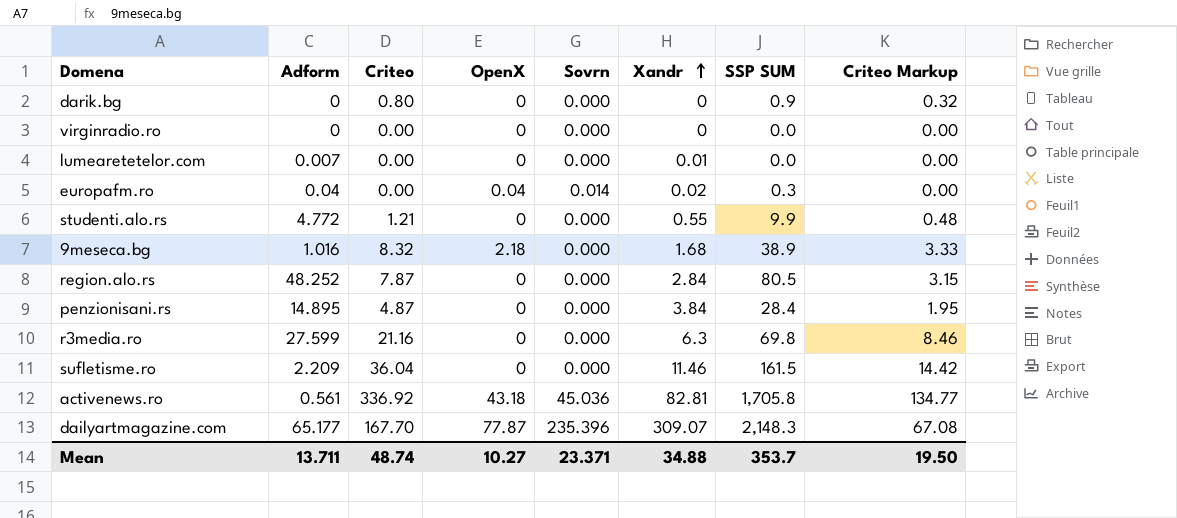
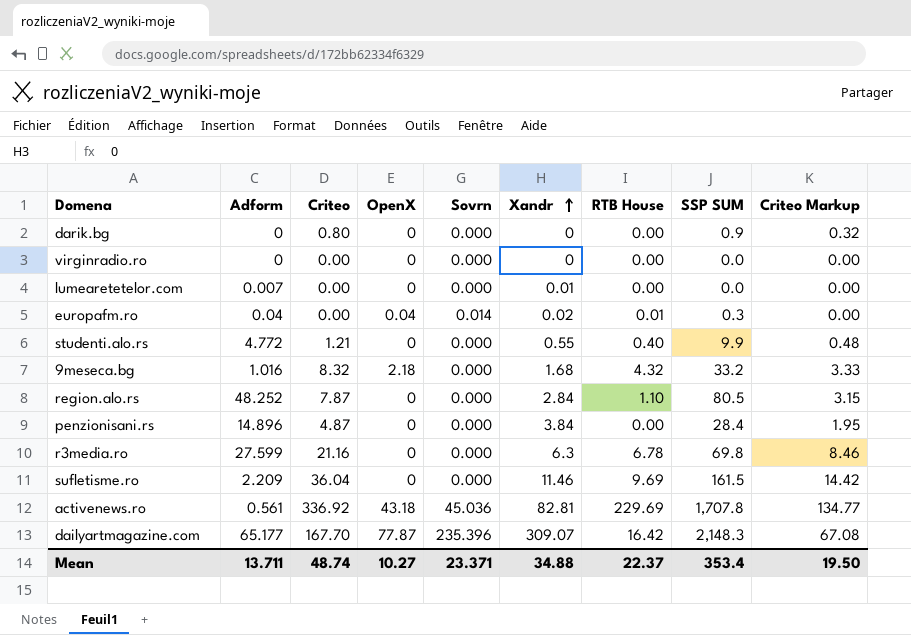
column RTB House | position: none -> 7
9meseca.bg | SSP SUM: 38.9 -> 33.2
penzionisani.rs | Adform: 14.895 -> 14.896
activenews.ro | SSP SUM: 1,705.8 -> 1,707.8
Mean | SSP SUM: 353.7 -> 353.4

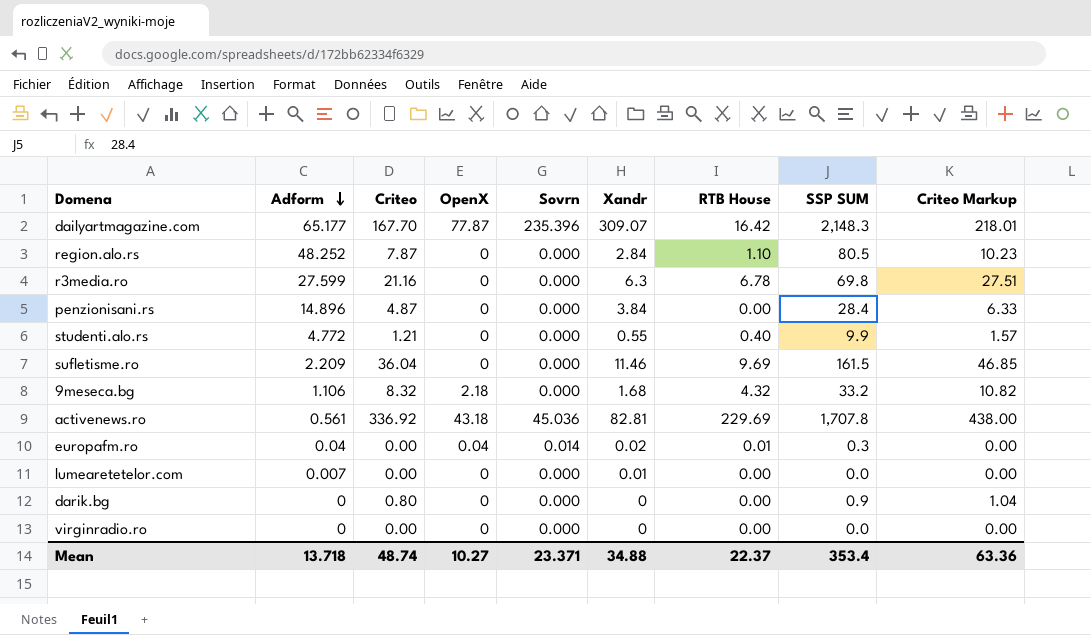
row order: Xandr ascending -> Adform descending
column Criteo Markup | formula: [Criteo] * 0.4 -> [Criteo] * 1.3
9meseca.bg | Adform: 1.016 -> 1.106
Mean | Adform: 13.711 -> 13.718
Mean | Criteo Markup: 19.50 -> 63.36

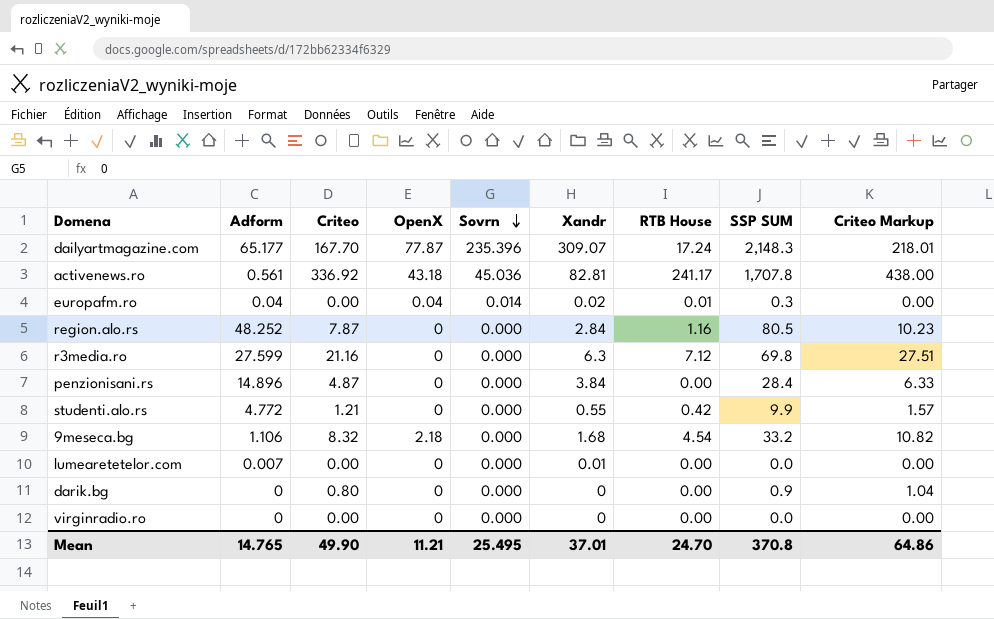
row order: Adform descending -> Sovrn descending
row sufletisme.ro: 2.209 | 36.04 | 0 | 0.000 | 11.46 | 9.69 | 161.5 | 46.85 -> none
dailyartmagazine.com | RTB House: 16.42 -> 17.24
activenews.ro | RTB House: 229.69 -> 241.17
region.alo.rs | RTB House: 1.10 -> 1.16
r3media.ro | RTB House: 6.78 -> 7.12
studenti.alo.rs | RTB House: 0.40 -> 0.42
9meseca.bg | RTB House: 4.32 -> 4.54
Mean | Adform: 13.718 -> 14.765
Mean | Criteo: 48.74 -> 49.90
Mean | OpenX: 10.27 -> 11.21
Mean | Sovrn: 23.371 -> 25.495
Mean | Xandr: 34.88 -> 37.01
Mean | RTB House: 22.37 -> 24.70
Mean | SSP SUM: 353.4 -> 370.8
Mean | Criteo Markup: 63.36 -> 64.86

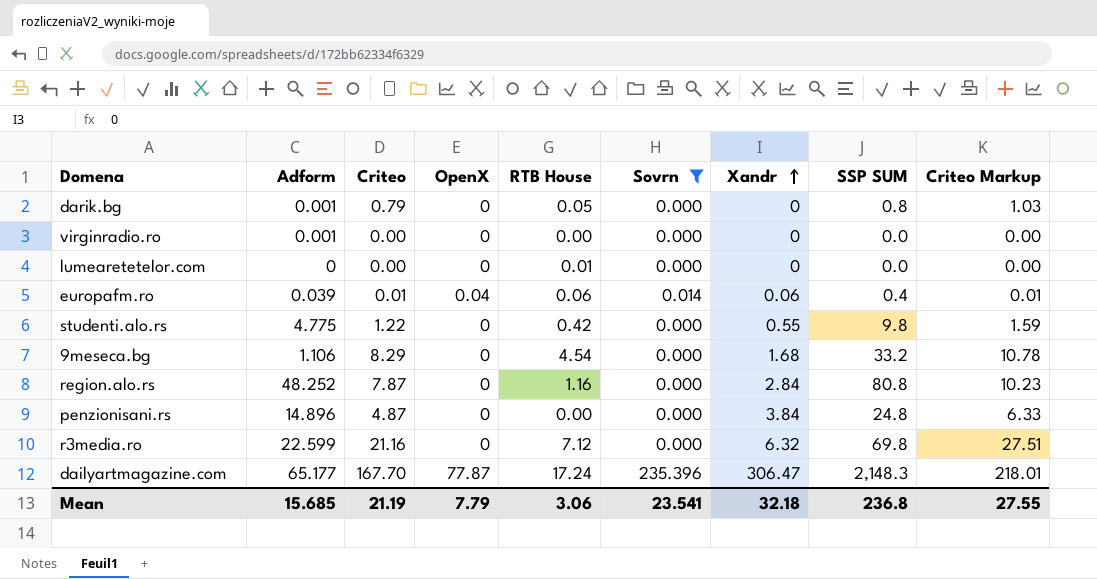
filter: none -> Sovrn != 45.036
row order: Sovrn descending -> Xandr ascending
column RTB House | position: 7 -> 5
darik.bg | Adform: 0 -> 0.001
darik.bg | Criteo: 0.80 -> 0.79
darik.bg | RTB House: 0.00 -> 0.05
darik.bg | SSP SUM: 0.9 -> 0.8
darik.bg | Criteo Markup: 1.04 -> 1.03
virginradio.ro | Adform: 0 -> 0.001
lumearetetelor.com | Adform: 0.007 -> 0
lumearetetelor.com | RTB House: 0.00 -> 0.01
lumearetetelor.com | Xandr: 0.01 -> 0
europafm.ro | Adform: 0.04 -> 0.039
europafm.ro | Criteo: 0.00 -> 0.01
europafm.ro | RTB House: 0.01 -> 0.06
europafm.ro | Xandr: 0.02 -> 0.06
europafm.ro | SSP SUM: 0.3 -> 0.4
europafm.ro | Criteo Markup: 0.00 -> 0.01
studenti.alo.rs | Adform: 4.772 -> 4.775
studenti.alo.rs | Criteo: 1.21 -> 1.22
studenti.alo.rs | SSP SUM: 9.9 -> 9.8
studenti.alo.rs | Criteo Markup: 1.57 -> 1.59
9meseca.bg | Criteo: 8.32 -> 8.29
9meseca.bg | OpenX: 2.18 -> 0
9meseca.bg | Criteo Markup: 10.82 -> 10.78
region.alo.rs | SSP SUM: 80.5 -> 80.8
penzionisani.rs | SSP SUM: 28.4 -> 24.8
r3media.ro | Adform: 27.599 -> 22.599
r3media.ro | Xandr: 6.3 -> 6.32
dailyartmagazine.com | Xandr: 309.07 -> 306.47
Mean | Adform: 14.765 -> 15.685
Mean | Criteo: 49.90 -> 21.19
Mean | OpenX: 11.21 -> 7.79
Mean | RTB House: 24.70 -> 3.06
Mean | Sovrn: 25.495 -> 23.541
Mean | Xandr: 37.01 -> 32.18
Mean | SSP SUM: 370.8 -> 236.8
Mean | Criteo Markup: 64.86 -> 27.55

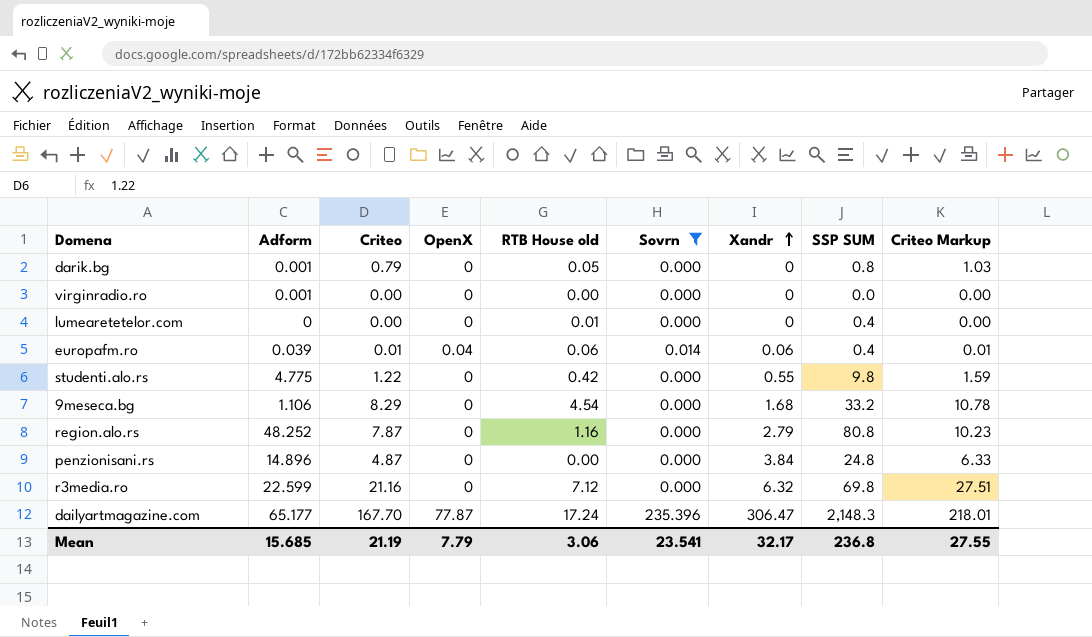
column name: RTB House -> RTB House old
lumearetetelor.com | SSP SUM: 0.0 -> 0.4
region.alo.rs | Xandr: 2.84 -> 2.79
Mean | Xandr: 32.18 -> 32.17

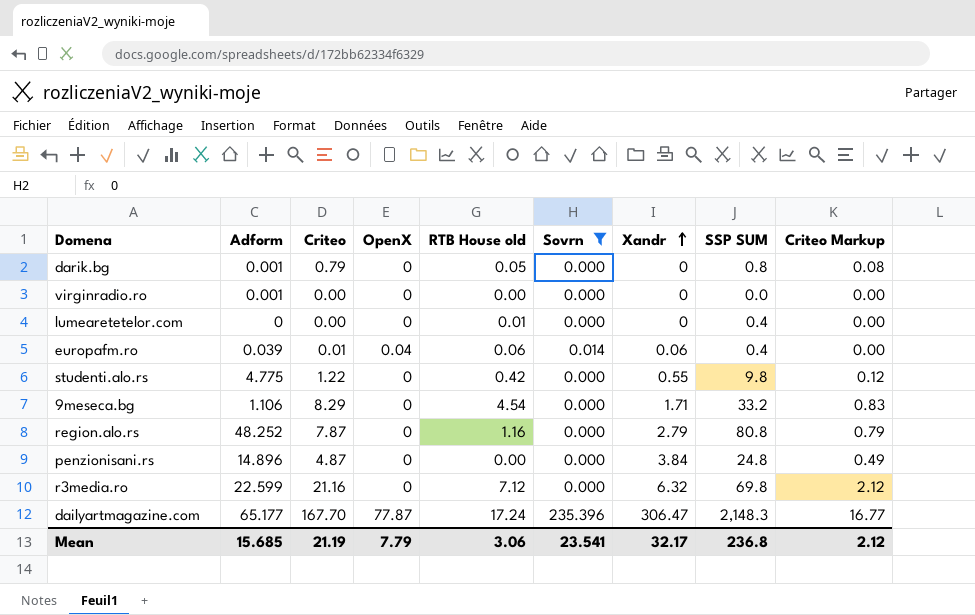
column Criteo Markup | formula: [Criteo] * 1.3 -> [Criteo] * 0.1
9meseca.bg | Xandr: 1.68 -> 1.71
Mean | Criteo Markup: 27.55 -> 2.12

